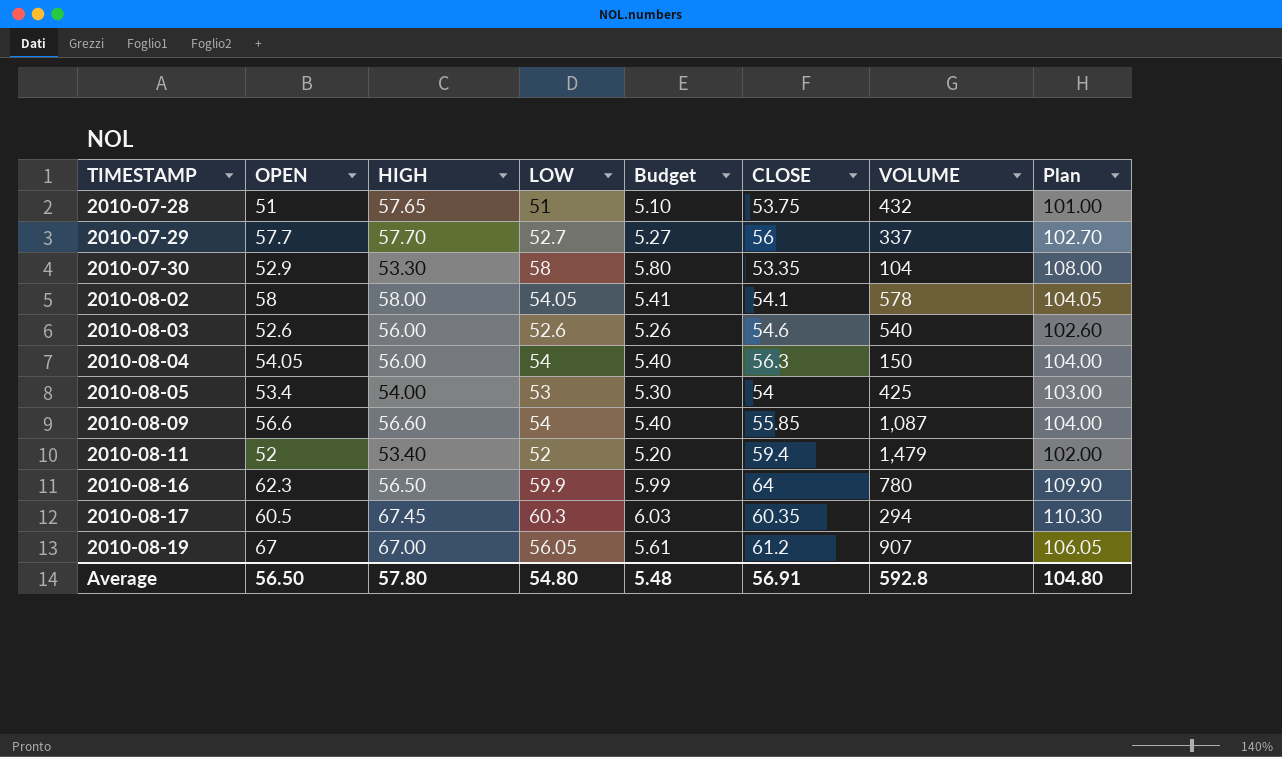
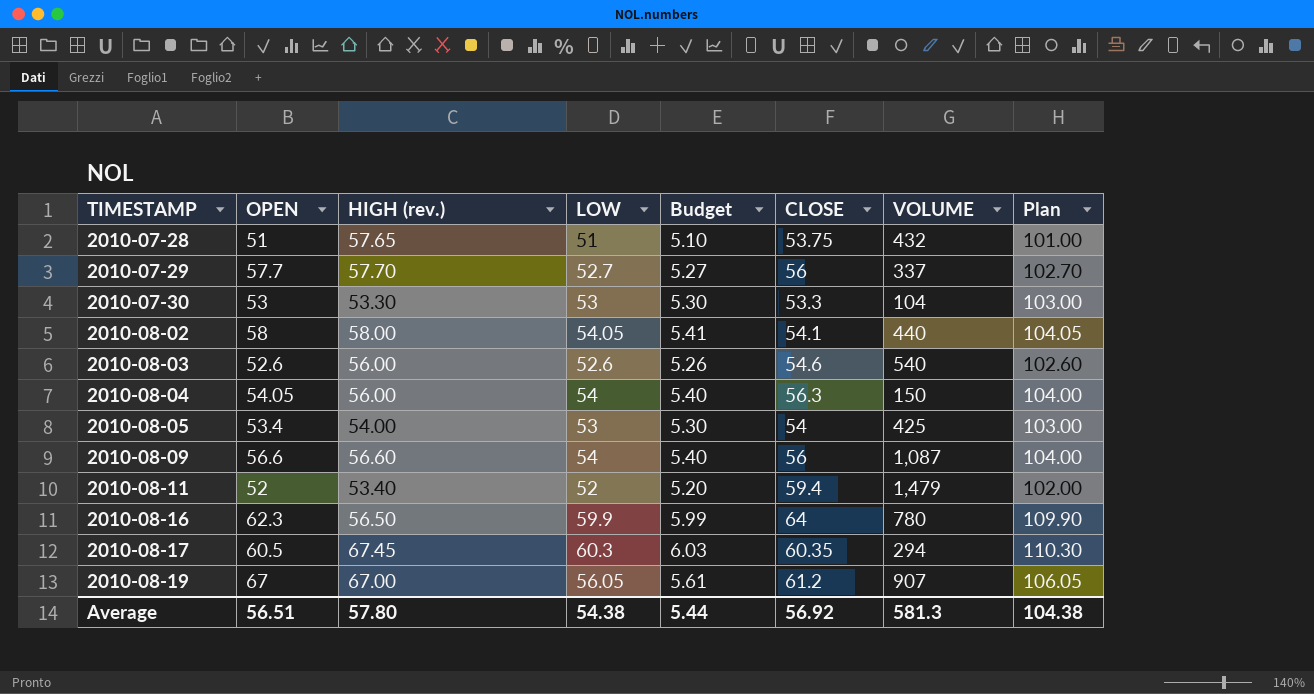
column name: HIGH -> HIGH (rev.)
2010-07-30 | OPEN: 52.9 -> 53
2010-07-30 | LOW: 58 -> 53
2010-07-30 | Budget: 5.80 -> 5.30
2010-07-30 | CLOSE: 53.35 -> 53.3
2010-07-30 | Plan: 108.00 -> 103.00
2010-08-02 | VOLUME: 578 -> 440
2010-08-09 | CLOSE: 55.85 -> 56
Average | OPEN: 56.50 -> 56.51
Average | LOW: 54.80 -> 54.38
Average | Budget: 5.48 -> 5.44
Average | CLOSE: 56.91 -> 56.92
Average | VOLUME: 592.8 -> 581.3
Average | Plan: 104.80 -> 104.38

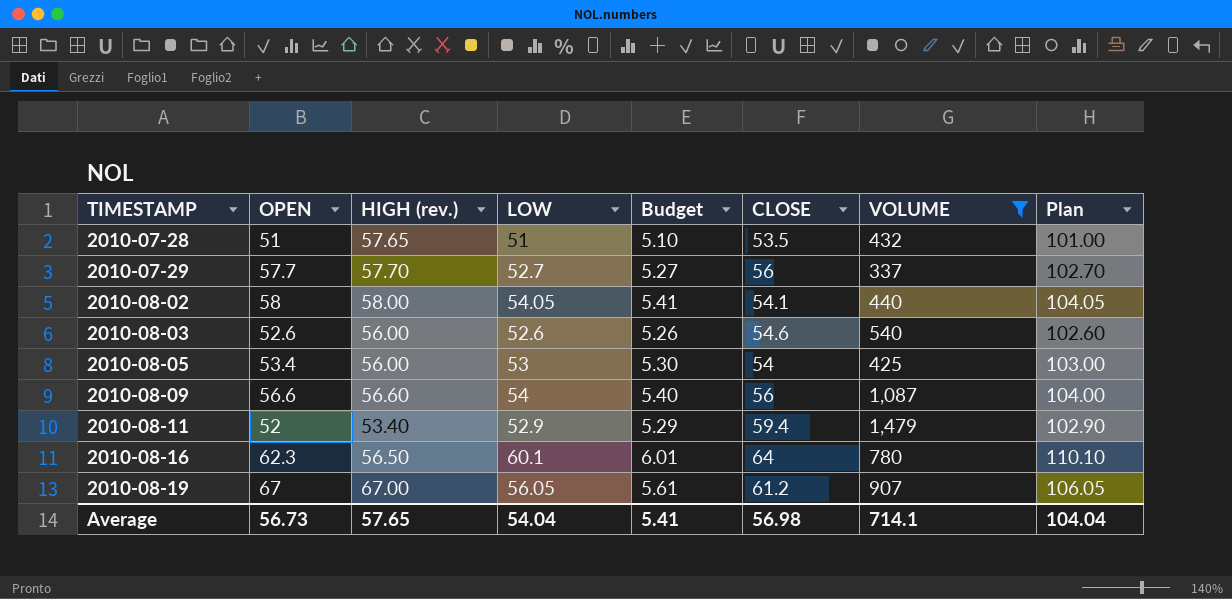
filter: none -> VOLUME >= 337
2010-07-28 | CLOSE: 53.75 -> 53.5
2010-08-05 | HIGH (rev.): 54.00 -> 56.00
2010-08-11 | LOW: 52 -> 52.9
2010-08-11 | Budget: 5.20 -> 5.29
2010-08-11 | Plan: 102.00 -> 102.90
2010-08-16 | LOW: 59.9 -> 60.1
2010-08-16 | Budget: 5.99 -> 6.01
2010-08-16 | Plan: 109.90 -> 110.10
Average | OPEN: 56.51 -> 56.73
Average | HIGH (rev.): 57.80 -> 57.65
Average | LOW: 54.38 -> 54.04
Average | Budget: 5.44 -> 5.41
Average | CLOSE: 56.92 -> 56.98
Average | VOLUME: 581.3 -> 714.1
Average | Plan: 104.38 -> 104.04

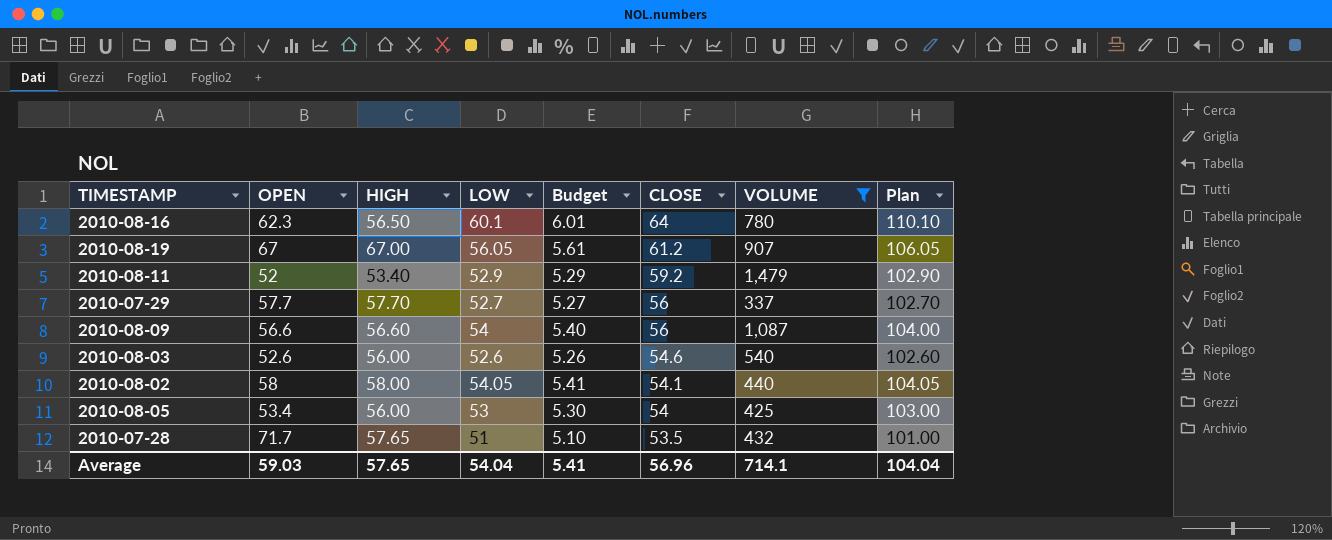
row order: TIMESTAMP ascending -> CLOSE descending
column name: HIGH (rev.) -> HIGH
2010-08-11 | CLOSE: 59.4 -> 59.2
2010-07-28 | OPEN: 51 -> 71.7
Average | OPEN: 56.73 -> 59.03
Average | CLOSE: 56.98 -> 56.96

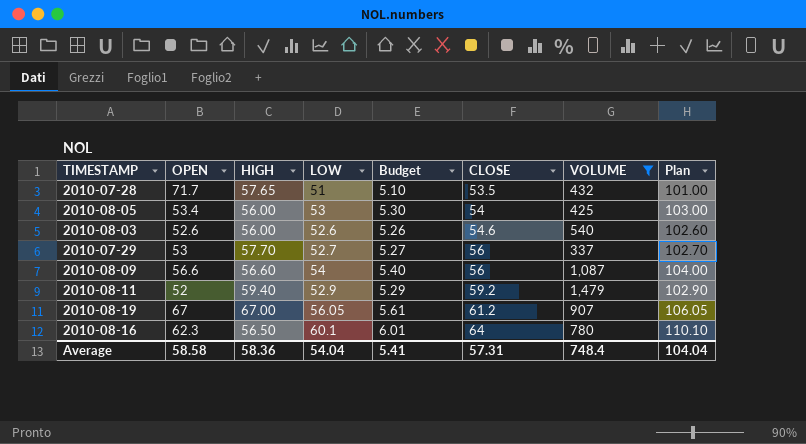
row order: CLOSE descending -> CLOSE ascending
row 2010-08-02: 58 | 58.00 | 54.05 | 5.41 | 54.1 | 440 | 104.05 -> none
2010-07-29 | OPEN: 57.7 -> 53
2010-08-11 | HIGH: 53.40 -> 59.40
Average | OPEN: 59.03 -> 58.58
Average | HIGH: 57.65 -> 58.36
Average | CLOSE: 56.96 -> 57.31
Average | VOLUME: 714.1 -> 748.4

